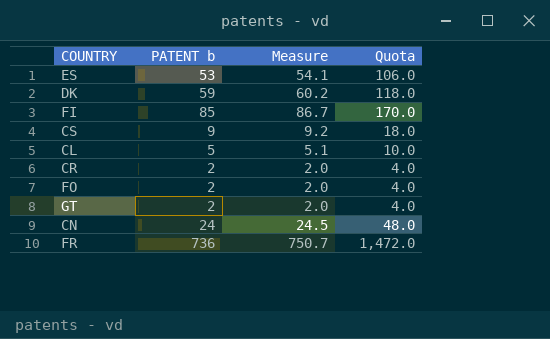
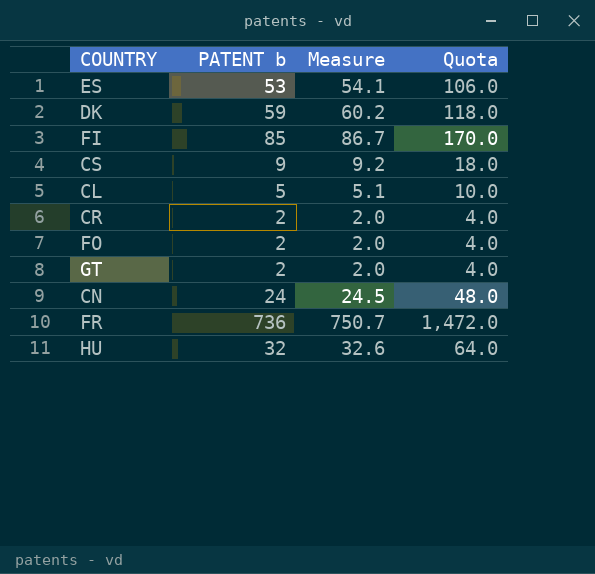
row HU: none -> 32 | 32.6 | 64.0

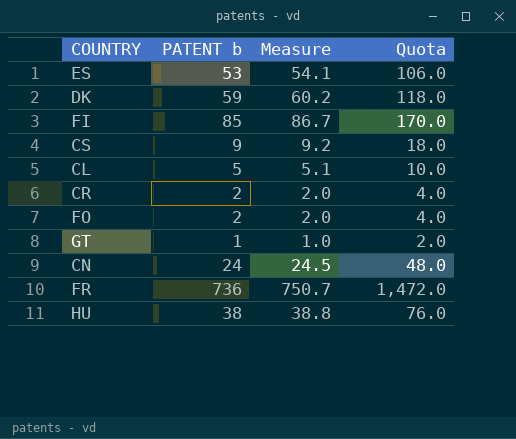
GT | PATENT b: 2 -> 1
GT | Measure: 2.0 -> 1.0
GT | Quota: 4.0 -> 2.0
HU | PATENT b: 32 -> 38
HU | Measure: 32.6 -> 38.8
HU | Quota: 64.0 -> 76.0

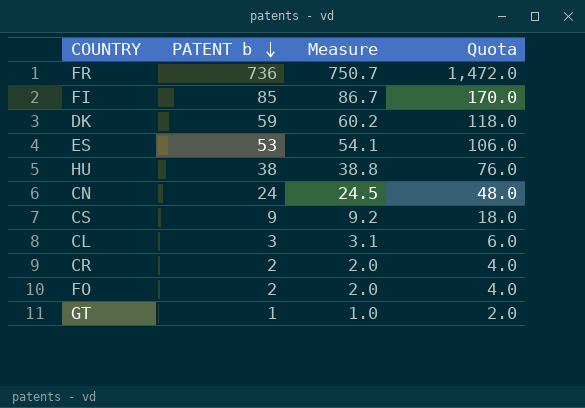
row order: none -> PATENT b descending
CL | PATENT b: 5 -> 3
CL | Measure: 5.1 -> 3.1
CL | Quota: 10.0 -> 6.0

